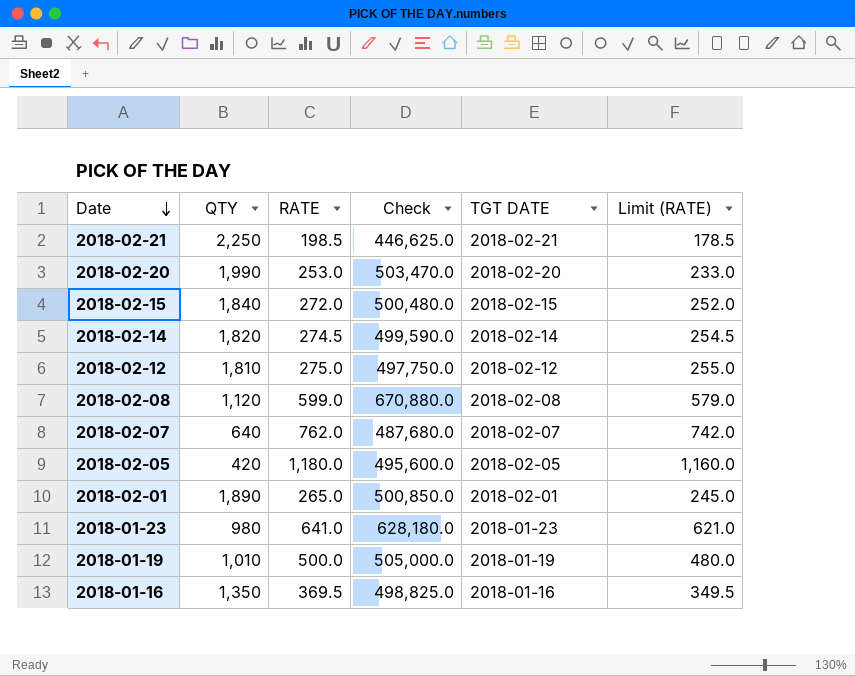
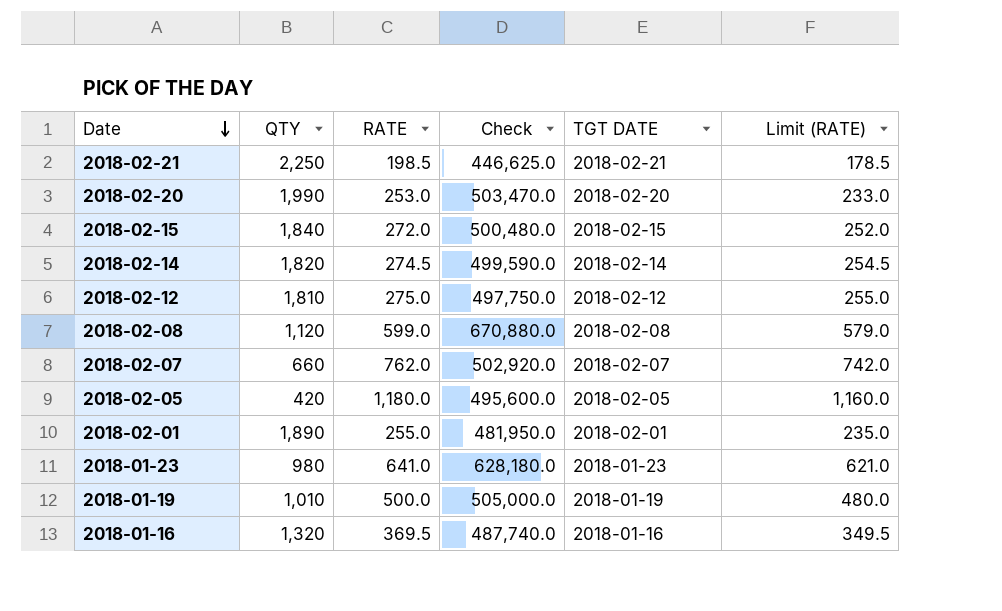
2018-02-07 | QTY: 640 -> 660
2018-02-07 | Check: 487,680.0 -> 502,920.0
2018-02-01 | RATE: 265.0 -> 255.0
2018-02-01 | Check: 500,850.0 -> 481,950.0
2018-02-01 | Limit (RATE): 245.0 -> 235.0
2018-01-16 | QTY: 1,350 -> 1,320
2018-01-16 | Check: 498,825.0 -> 487,740.0

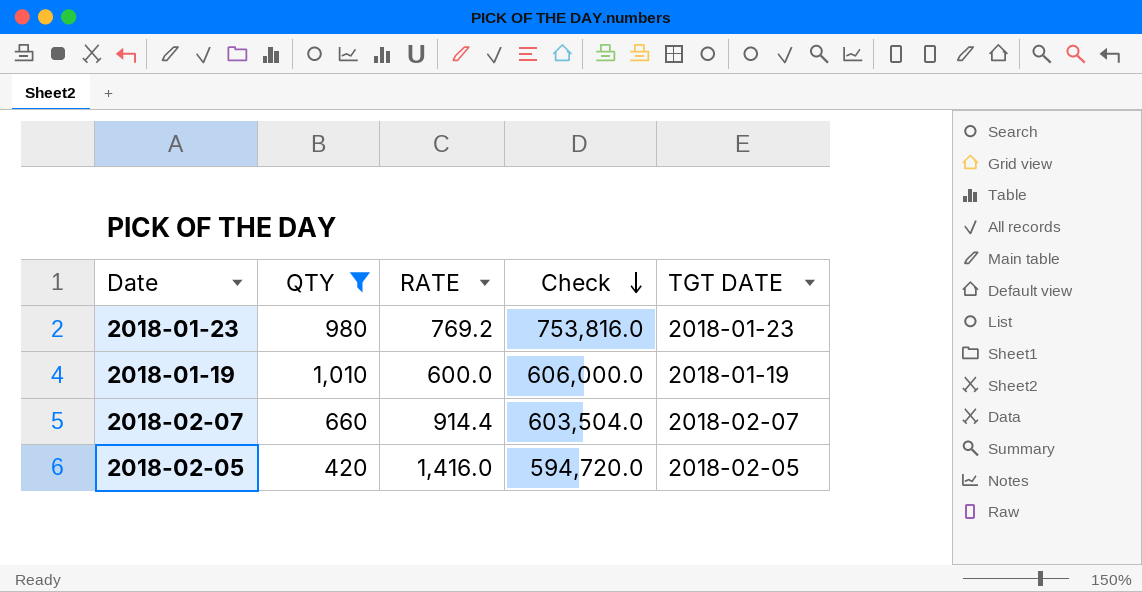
filter: none -> QTY <= 1,010
row order: Date descending -> Check descending
column Limit (RATE) | formula: [RATE] - 20 -> none
2018-01-23 | RATE: 641.0 -> 769.2
2018-01-23 | Check: 628,180.0 -> 753,816.0
2018-01-19 | RATE: 500.0 -> 600.0
2018-01-19 | Check: 505,000.0 -> 606,000.0
2018-02-07 | RATE: 762.0 -> 914.4
2018-02-07 | Check: 502,920.0 -> 603,504.0
2018-02-05 | RATE: 1,180.0 -> 1,416.0
2018-02-05 | Check: 495,600.0 -> 594,720.0

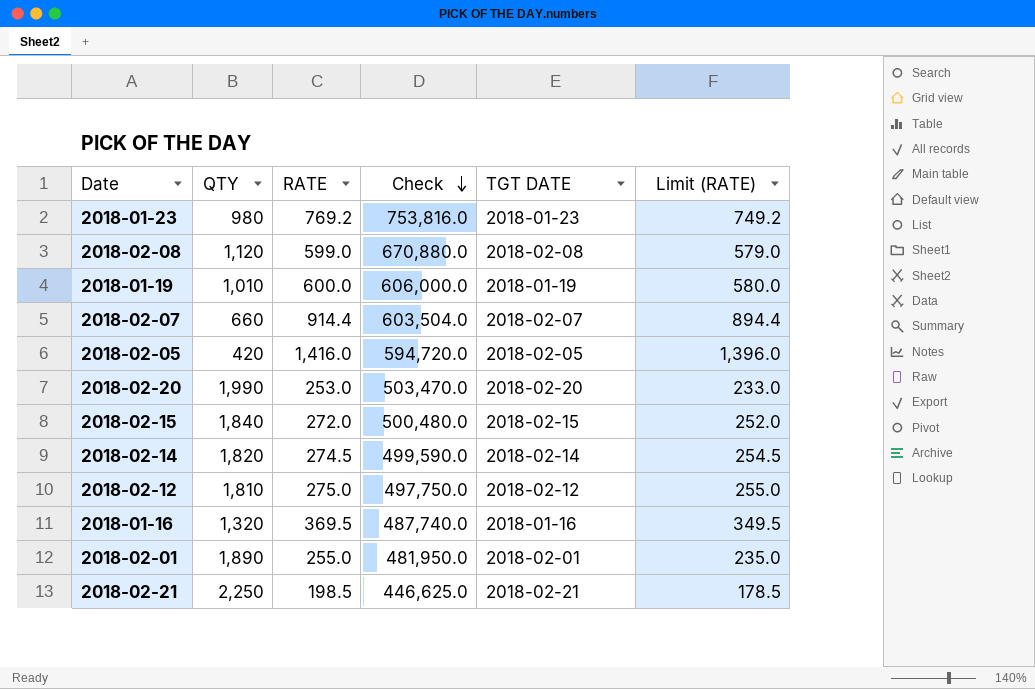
filter: QTY <= 1,010 -> none
column Limit (RATE) | formula: none -> [RATE] - 20

